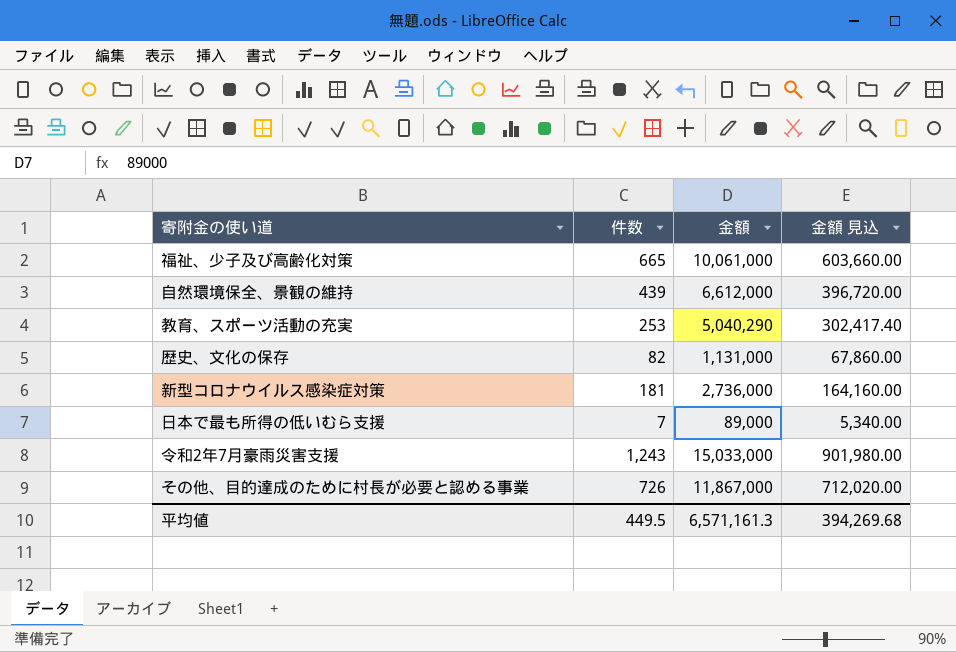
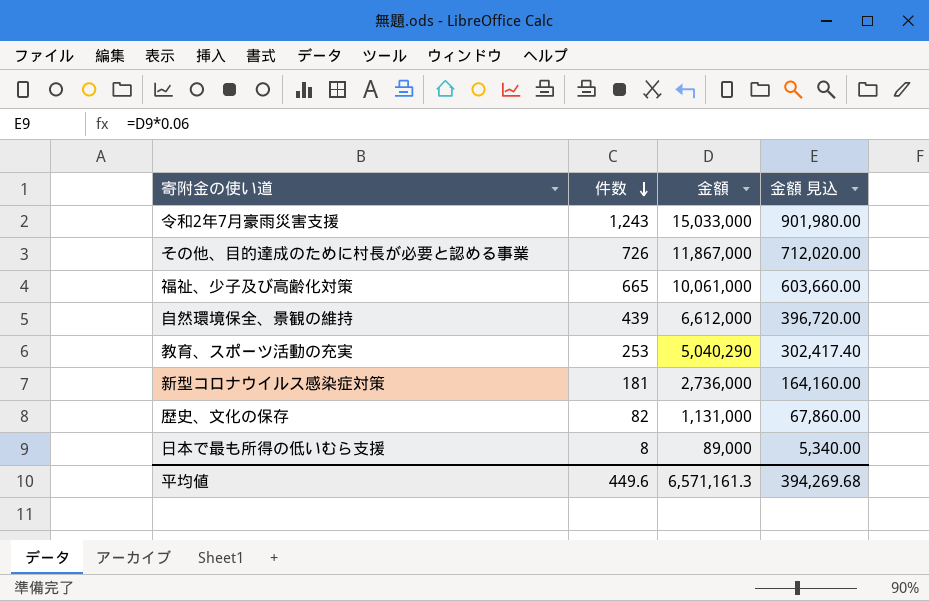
row order: none -> 件数 descending
日本で最も所得の低いむら支援 | 件数: 7 -> 8
平均値 | 件数: 449.5 -> 449.6

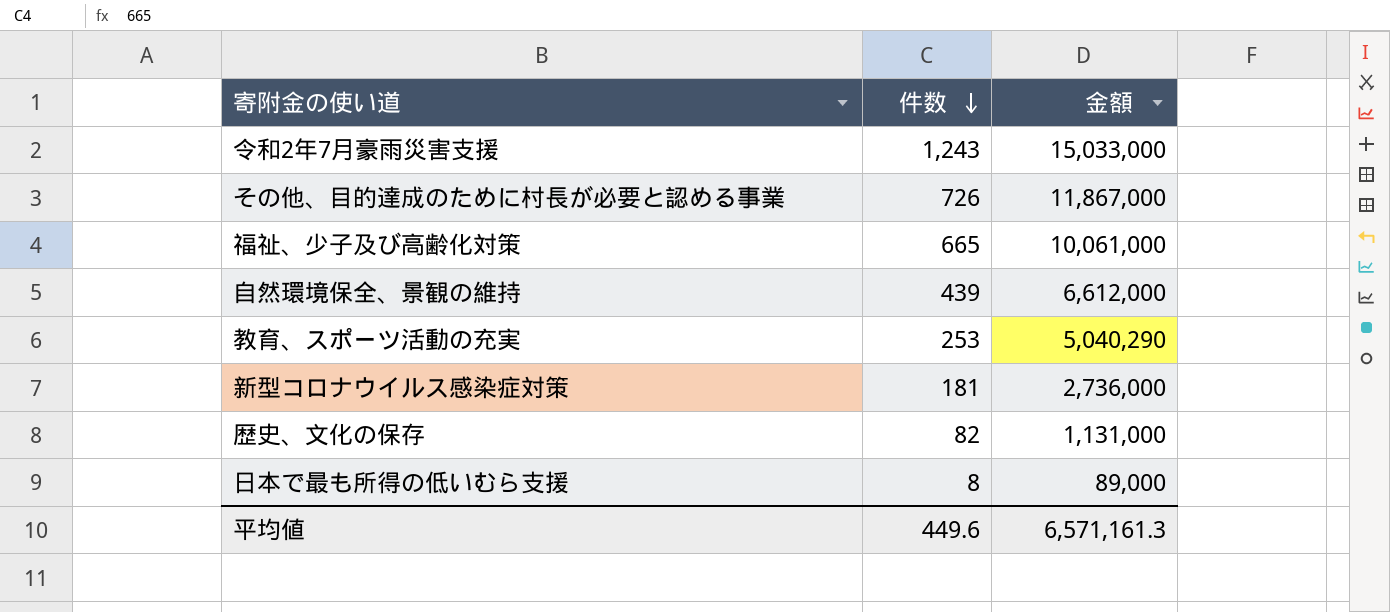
column 金額 見込 | formula: [金額] * 0.06 -> none

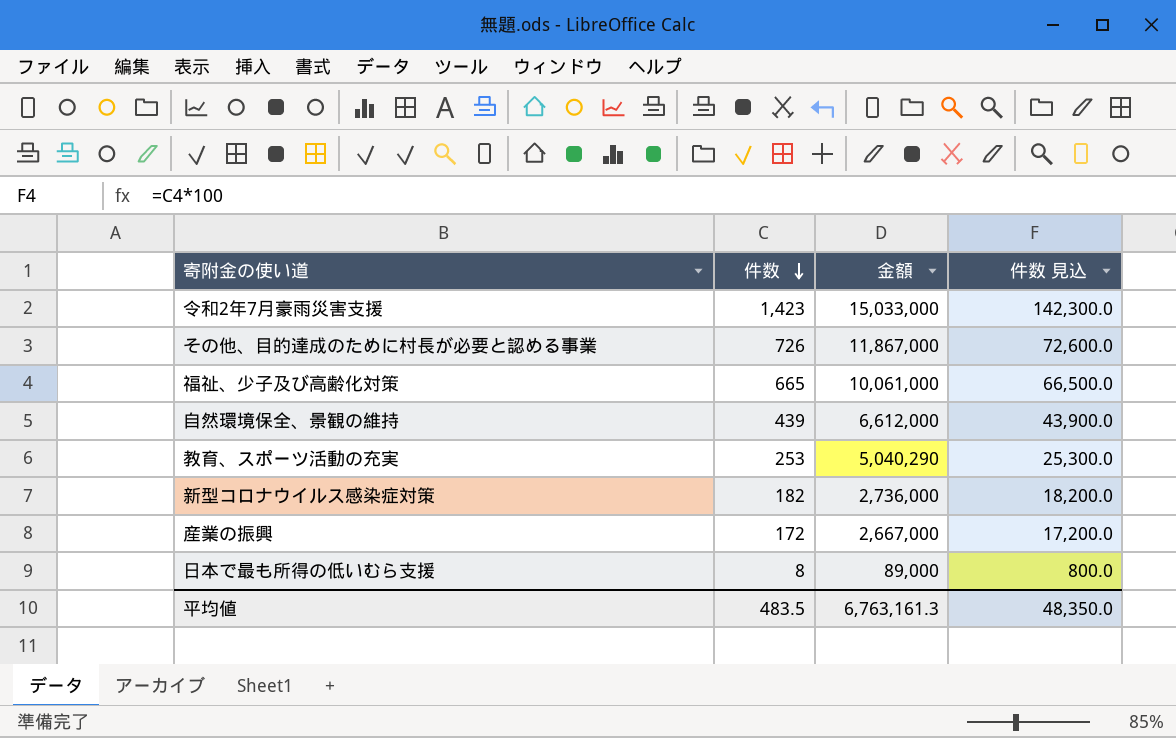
column 件数 見込 | formula: none -> [件数] * 100
row 歴史、文化の保存: 82 | 1,131,000 -> none
令和2年7月豪雨災害支援 | 件数: 1,243 -> 1,423
新型コロナウイルス感染症対策 | 件数: 181 -> 182
row 産業の振興: none -> 172 | 2,667,000 | 17,200.0
平均値 | 件数: 449.6 -> 483.5
平均値 | 金額: 6,571,161.3 -> 6,763,161.3

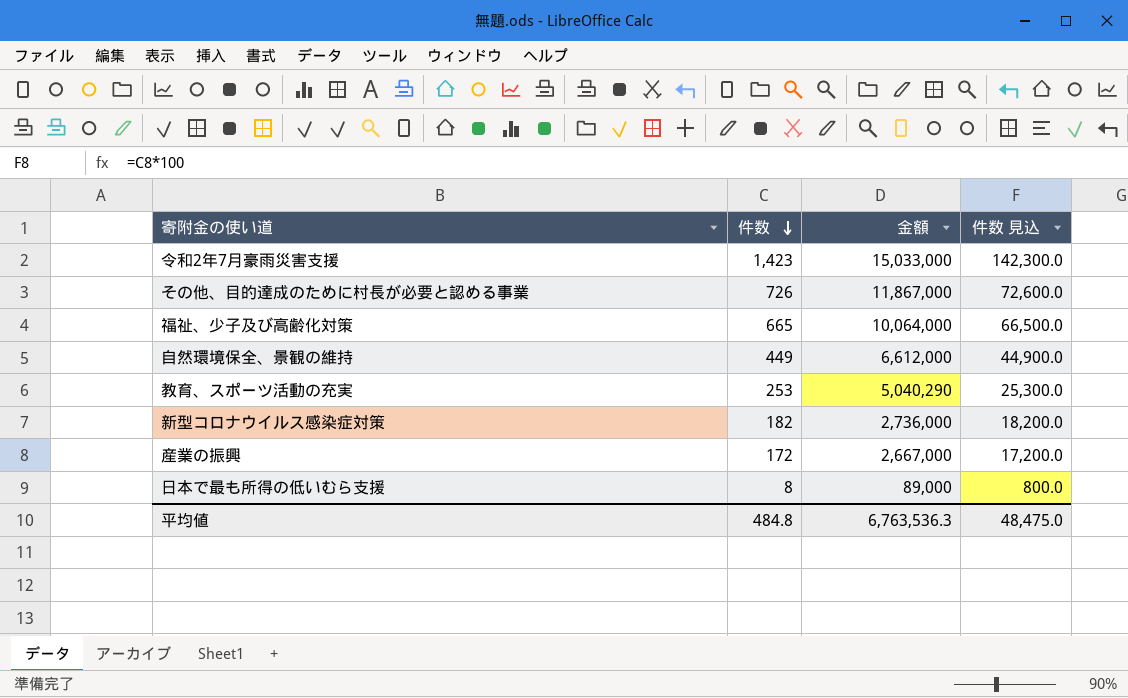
福祉、少子及び高齢化対策 | 金額: 10,061,000 -> 10,064,000
自然環境保全、景観の維持 | 件数: 439 -> 449
自然環境保全、景観の維持 | 件数 見込: 43,900.0 -> 44,900.0
平均値 | 件数: 483.5 -> 484.8
平均値 | 金額: 6,763,161.3 -> 6,763,536.3
平均値 | 件数 見込: 48,350.0 -> 48,475.0

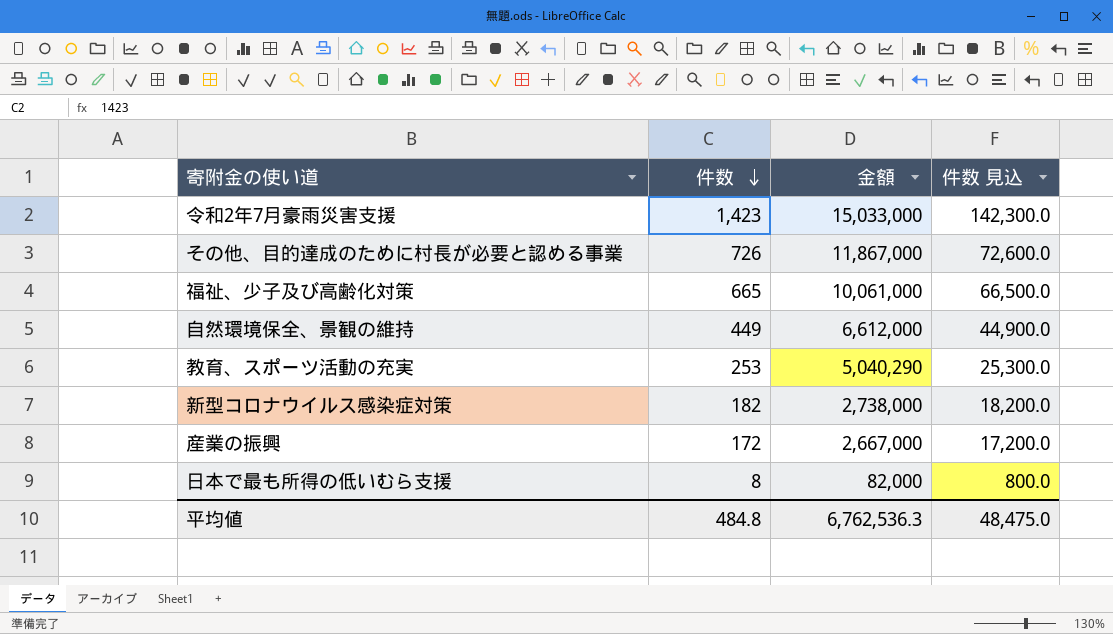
福祉、少子及び高齢化対策 | 金額: 10,064,000 -> 10,061,000
新型コロナウイルス感染症対策 | 金額: 2,736,000 -> 2,738,000
日本で最も所得の低いむら支援 | 金額: 89,000 -> 82,000
平均値 | 金額: 6,763,536.3 -> 6,762,536.3

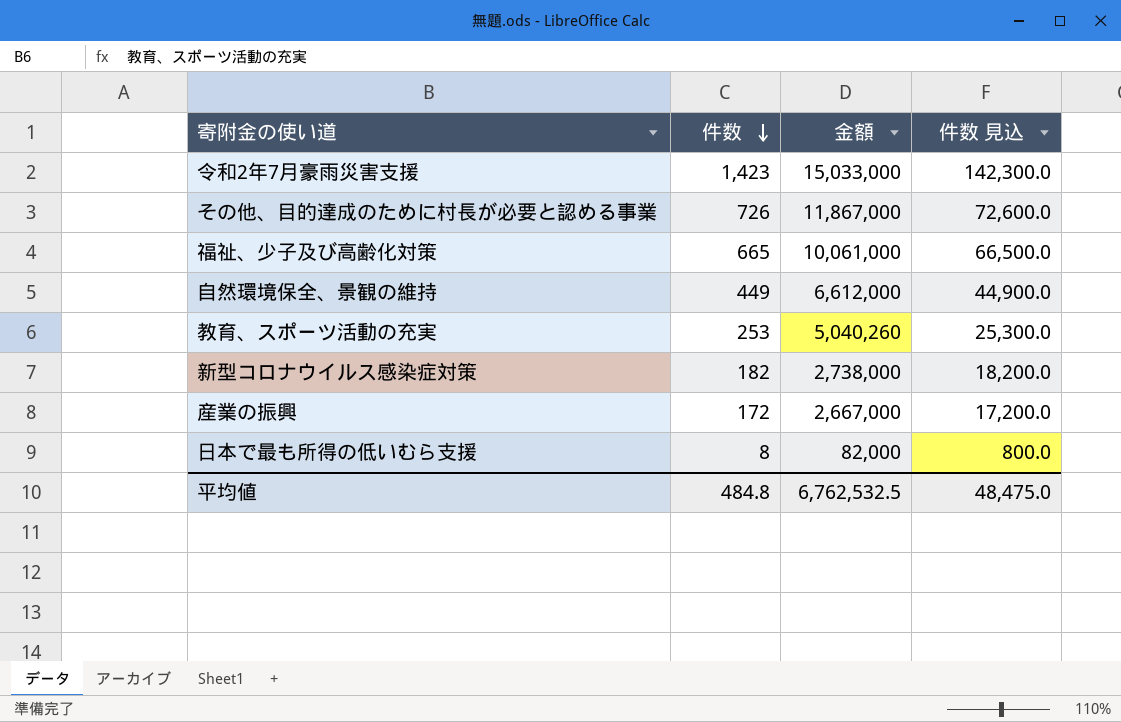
教育、スポーツ活動の充実 | 金額: 5,040,290 -> 5,040,260
平均値 | 金額: 6,762,536.3 -> 6,762,532.5

